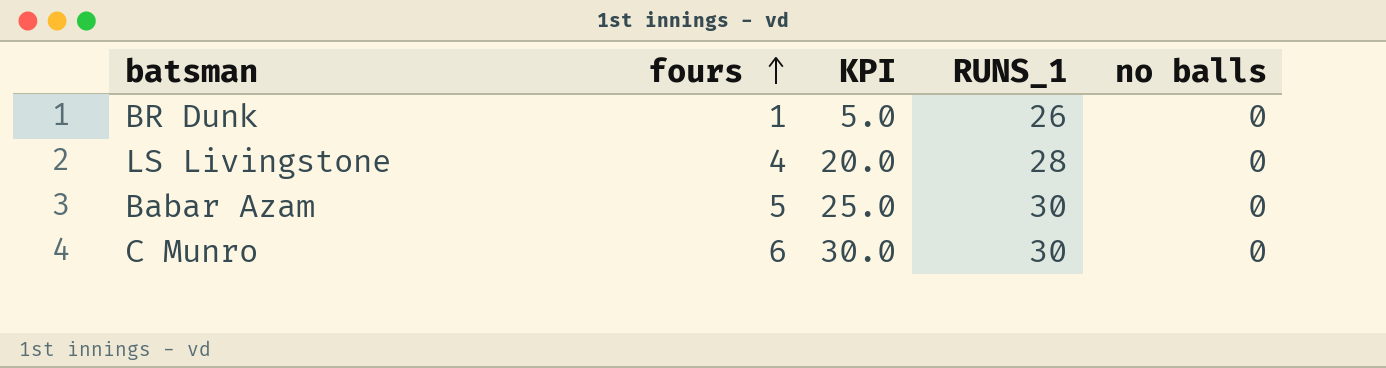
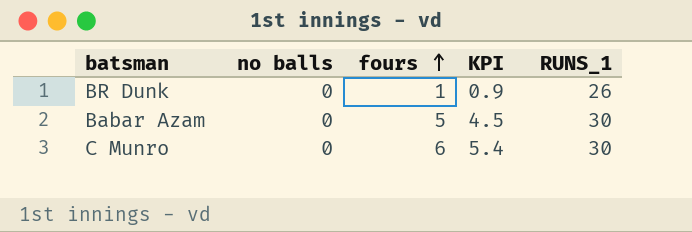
column no balls | position: 5 -> 2
column KPI | formula: [fours] * 5 -> [fours] * 0.9
row LS Livingstone: 4 | 20.0 | 28 | 0 -> none

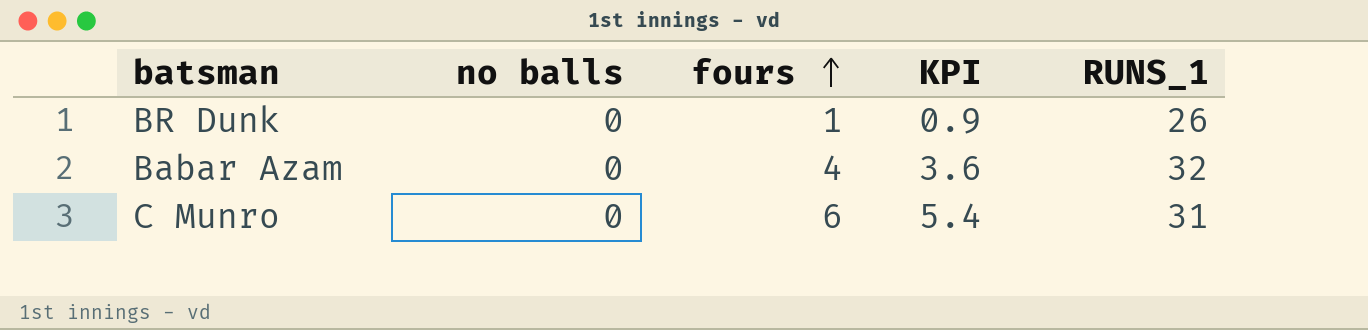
Babar Azam | fours: 5 -> 4
Babar Azam | KPI: 4.5 -> 3.6
Babar Azam | RUNS_1: 30 -> 32
C Munro | RUNS_1: 30 -> 31

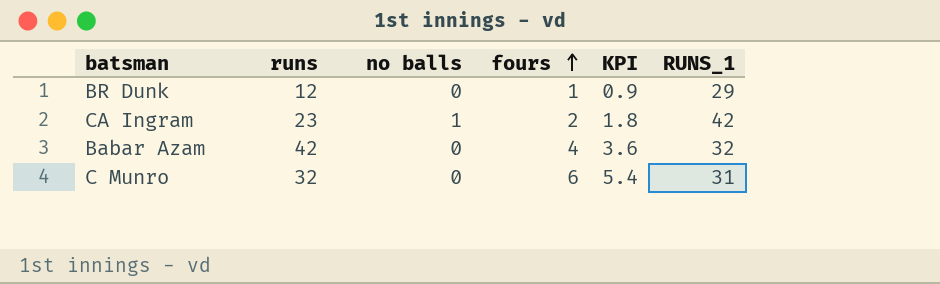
column runs | position: none -> 2
BR Dunk | RUNS_1: 26 -> 29
row CA Ingram: none -> 23 | 1 | 2 | 1.8 | 42

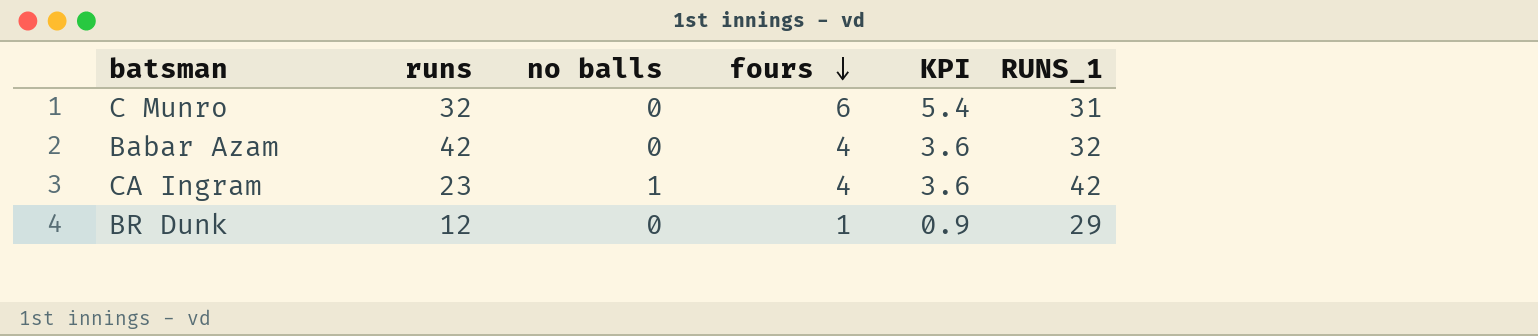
row order: fours ascending -> fours descending
CA Ingram | fours: 2 -> 4
CA Ingram | KPI: 1.8 -> 3.6

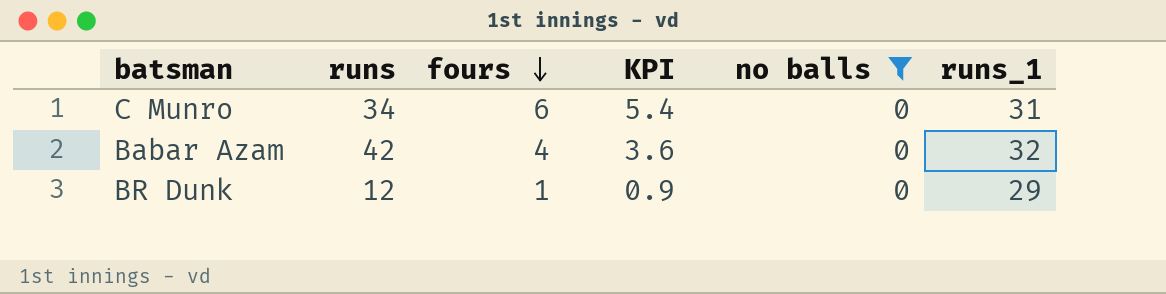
filter: none -> no balls = 0
column no balls | position: 3 -> 5
column name: RUNS_1 -> runs_1
C Munro | runs: 32 -> 34

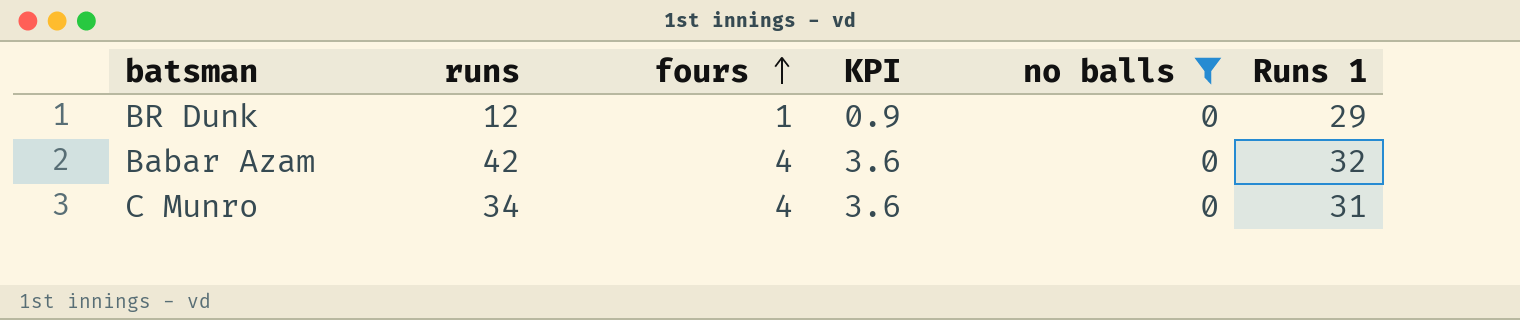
row order: fours descending -> fours ascending
column name: runs_1 -> Runs 1
C Munro | fours: 6 -> 4
C Munro | KPI: 5.4 -> 3.6

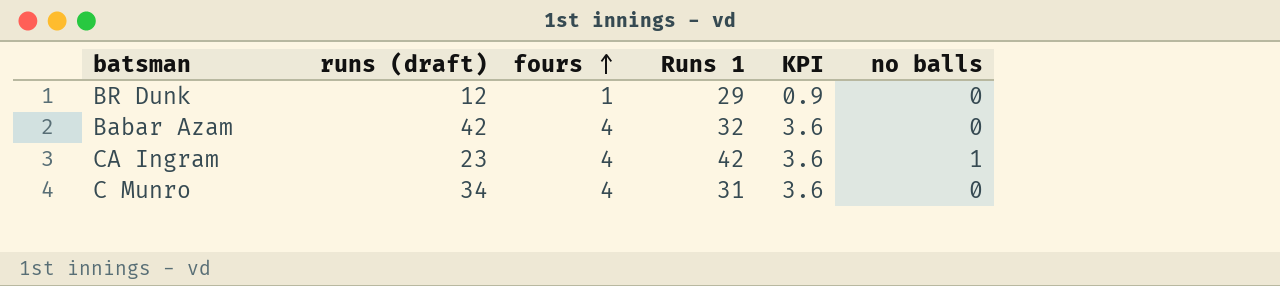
filter: no balls = 0 -> none
column name: runs -> runs (draft)
column Runs 1 | position: 6 -> 4

